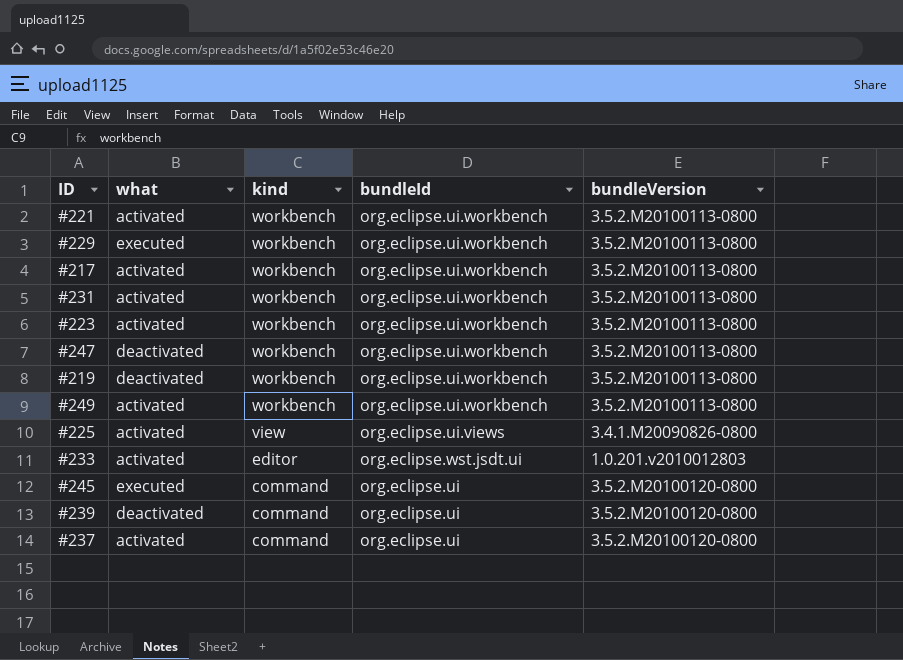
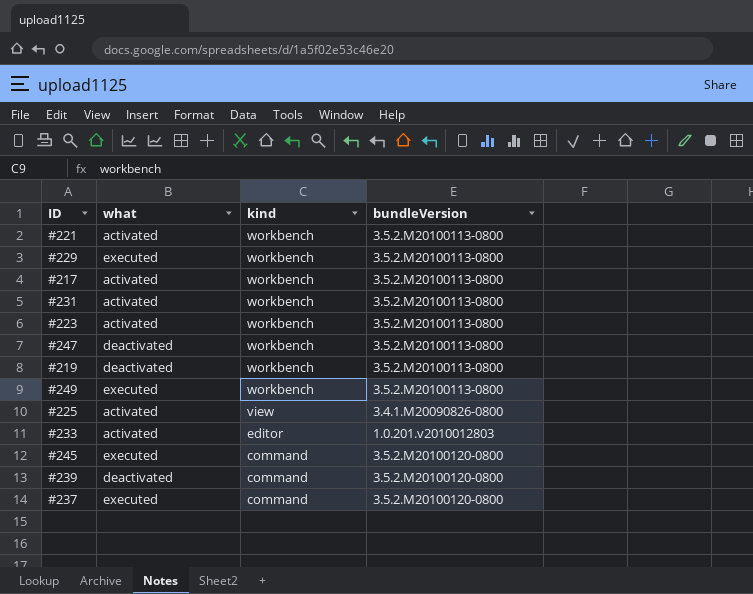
column bundleId | position: 4 -> none
#249 | what: activated -> executed
#237 | what: activated -> executed

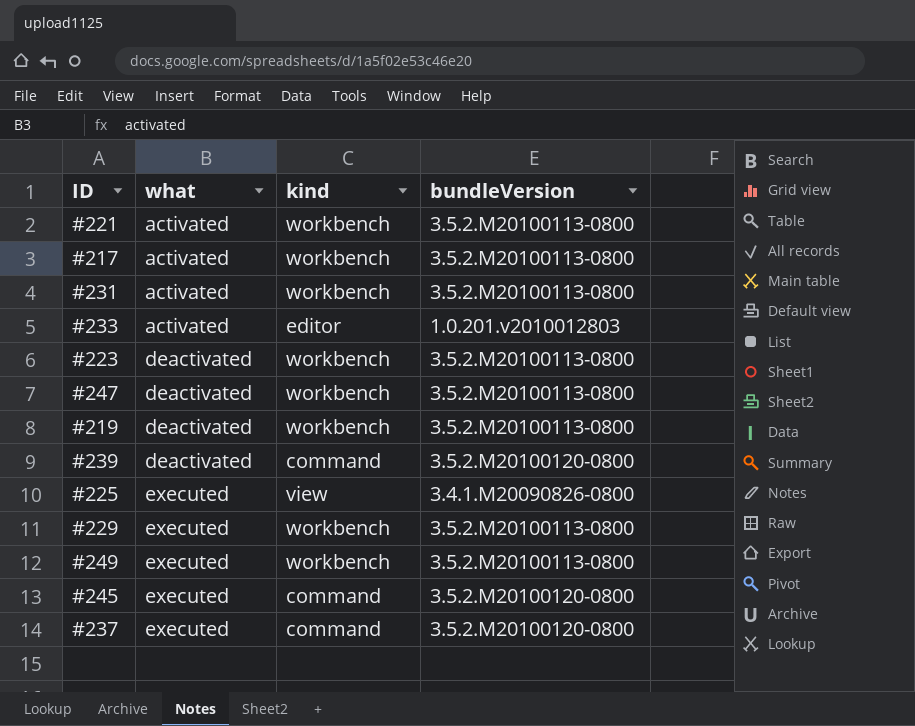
row order: kind descending -> what ascending
#223 | what: activated -> deactivated
#225 | what: activated -> executed

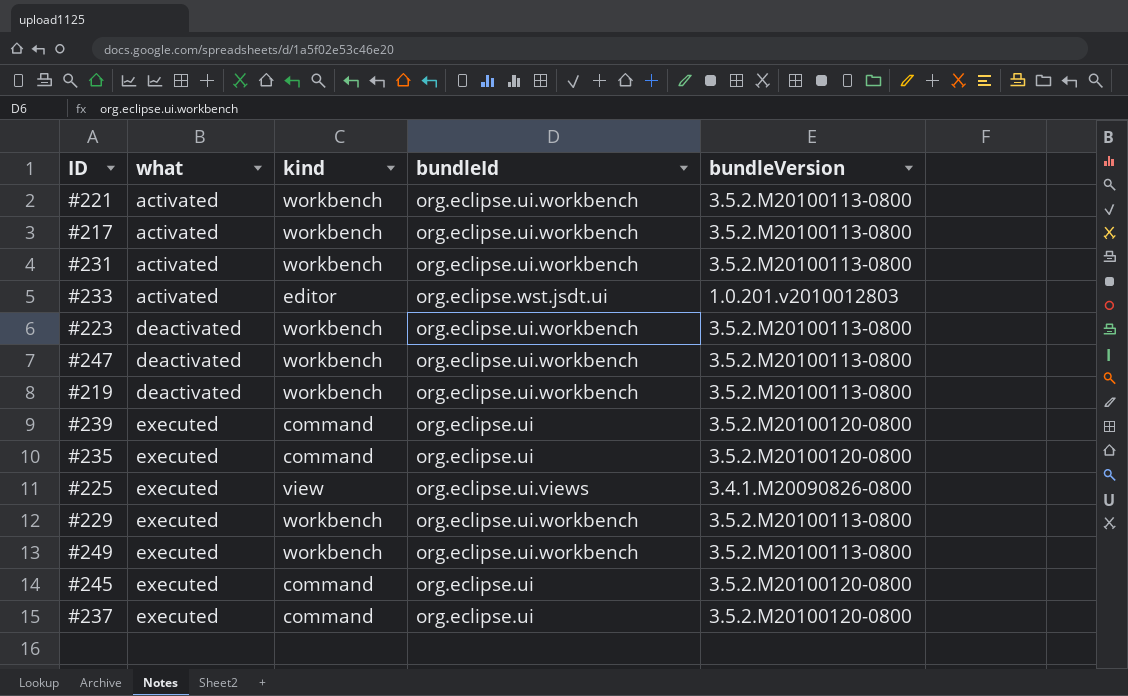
column bundleId | position: none -> 4
#239 | what: deactivated -> executed
row #235: none -> executed | command | org.eclipse.ui | 3.5.2.M20100120-0800

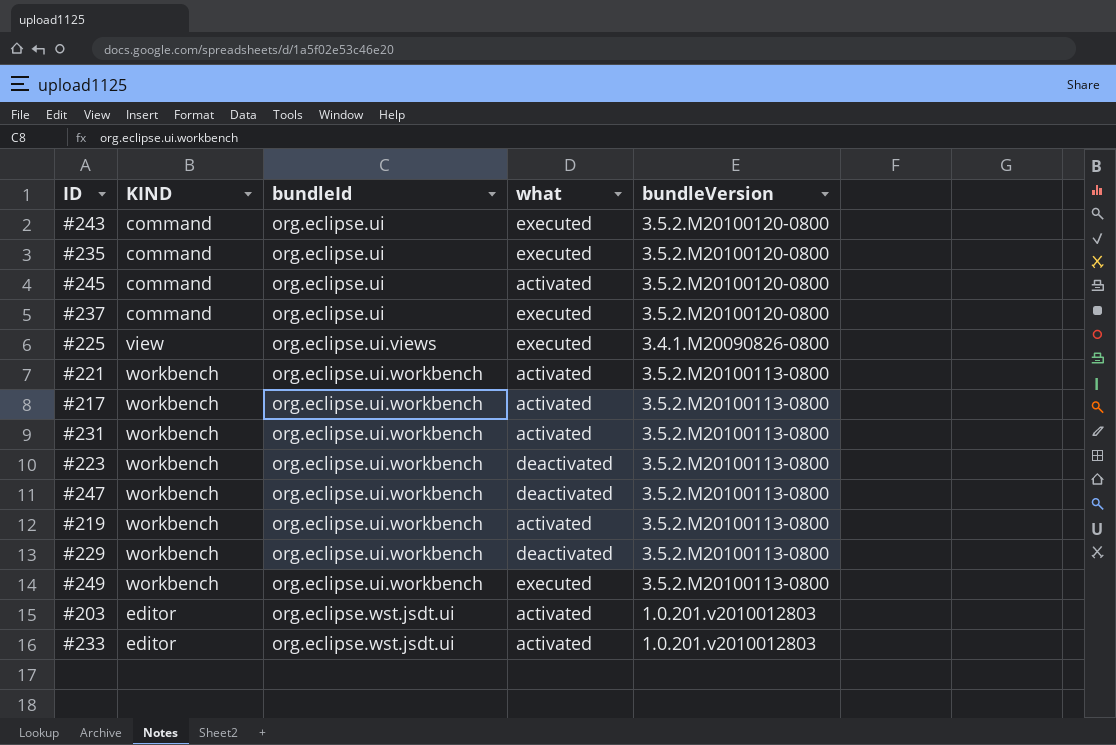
row order: what ascending -> bundleId ascending
column name: kind -> KIND
column what | position: 2 -> 4
row #239: executed | command | org.eclipse.ui | 3.5.2.M20100120-0800 -> none
row #243: none -> command | org.eclipse.ui | executed | 3.5.2.M20100120-0800
#245 | what: executed -> activated
#219 | what: deactivated -> activated
#229 | what: executed -> deactivated
row #203: none -> editor | org.eclipse.wst.jsdt.ui | activated | 1.0.201.v2010012803

